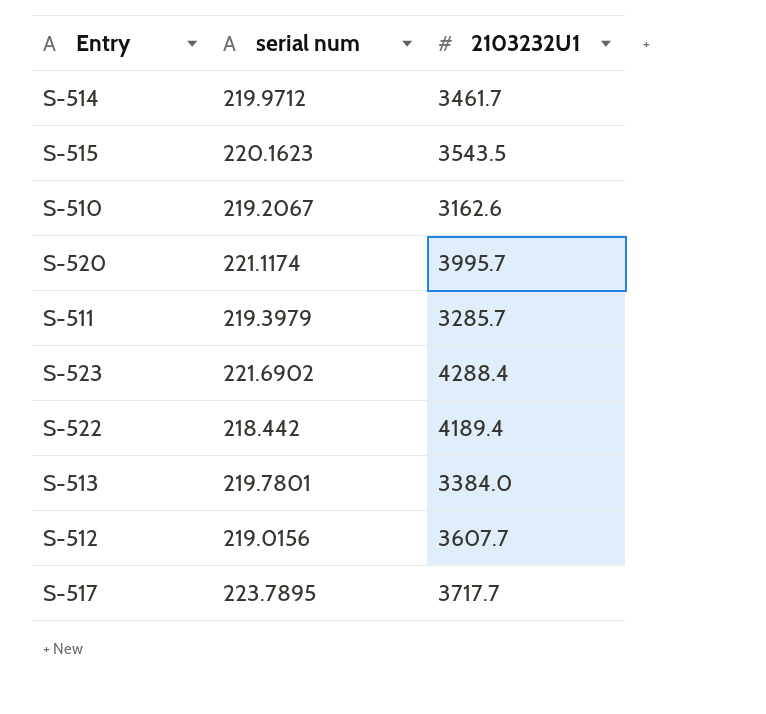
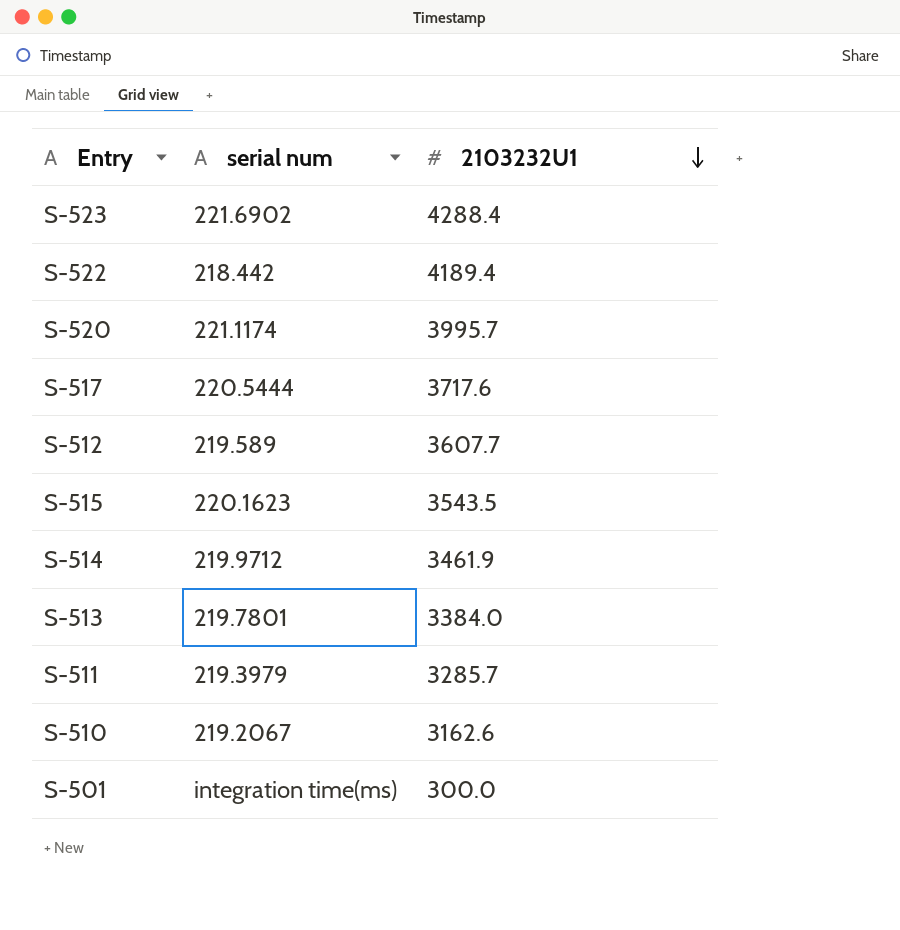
row order: none -> 2103232U1 descending
S-517 | serial num: 223.7895 -> 220.5444
S-517 | 2103232U1: 3717.7 -> 3717.6
S-512 | serial num: 219.0156 -> 219.589
S-514 | 2103232U1: 3461.7 -> 3461.9
row S-501: none -> integration time(ms) | 300.0

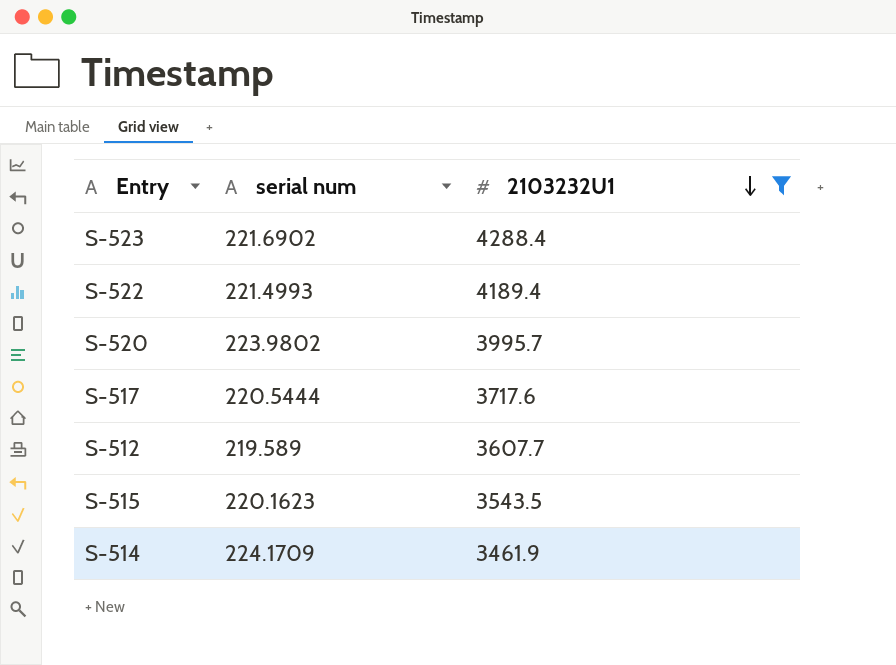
filter: none -> 2103232U1 >= 3461.9
S-522 | serial num: 218.442 -> 221.4993
S-520 | serial num: 221.1174 -> 223.9802
S-514 | serial num: 219.9712 -> 224.1709

